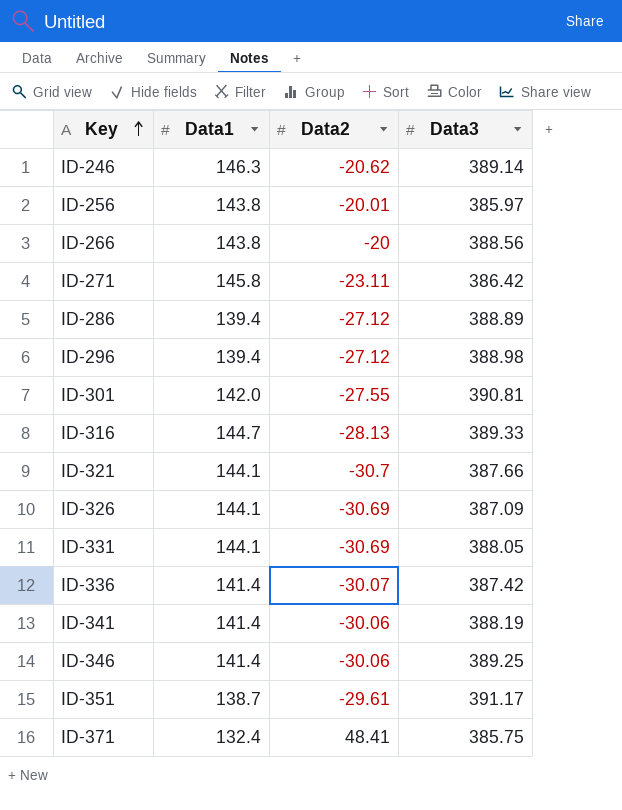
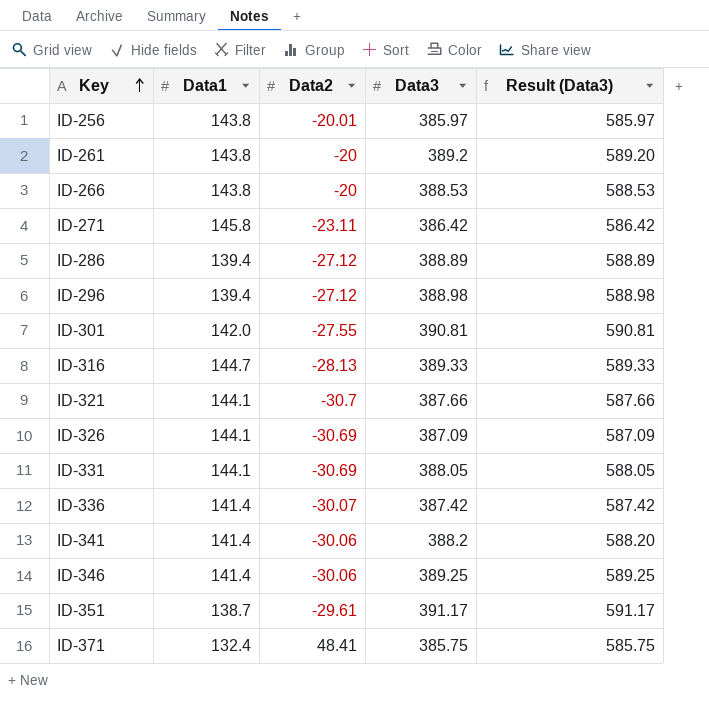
column Result (Data3) | formula: none -> [Data3] + 200
row ID-246: 146.3 | -20.62 | 389.14 -> none
row ID-261: none -> 143.8 | -20 | 389.2 | 589.20
ID-266 | Data3: 388.56 -> 388.53
ID-341 | Data3: 388.19 -> 388.2

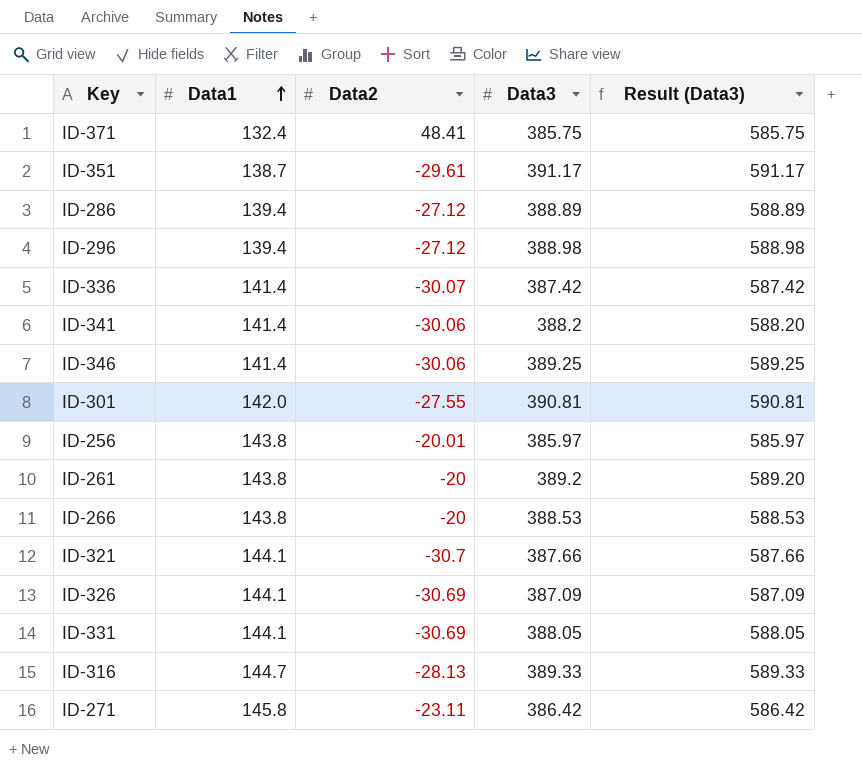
row order: Key ascending -> Data1 ascending

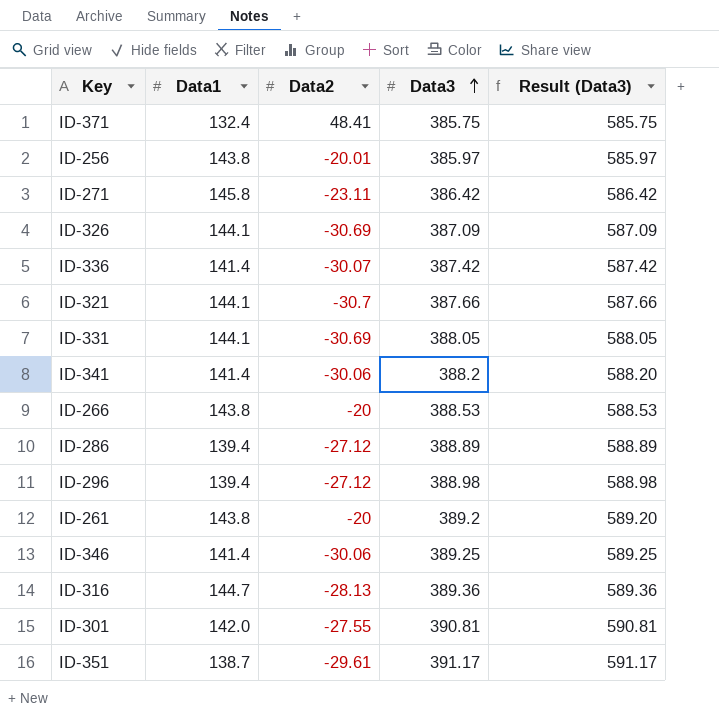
row order: Data1 ascending -> Data3 ascending
ID-316 | Data3: 389.33 -> 389.36
ID-316 | Result (Data3): 589.33 -> 589.36

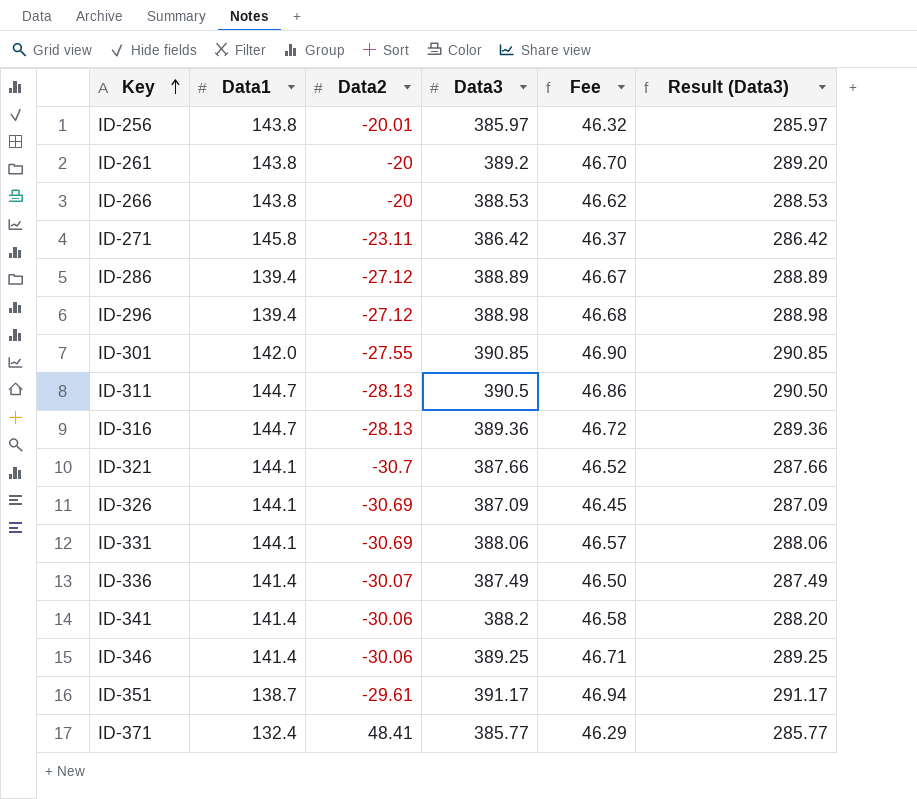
row order: Data3 ascending -> Key ascending
column Fee | formula: none -> [Data3] * 0.12
column Result (Data3) | formula: [Data3] + 200 -> [Data3] - 100
ID-301 | Data3: 390.81 -> 390.85
row ID-311: none -> 144.7 | -28.13 | 390.5 | 46.86 | 290.50
ID-331 | Data3: 388.05 -> 388.06
ID-336 | Data3: 387.42 -> 387.49
ID-371 | Data3: 385.75 -> 385.77

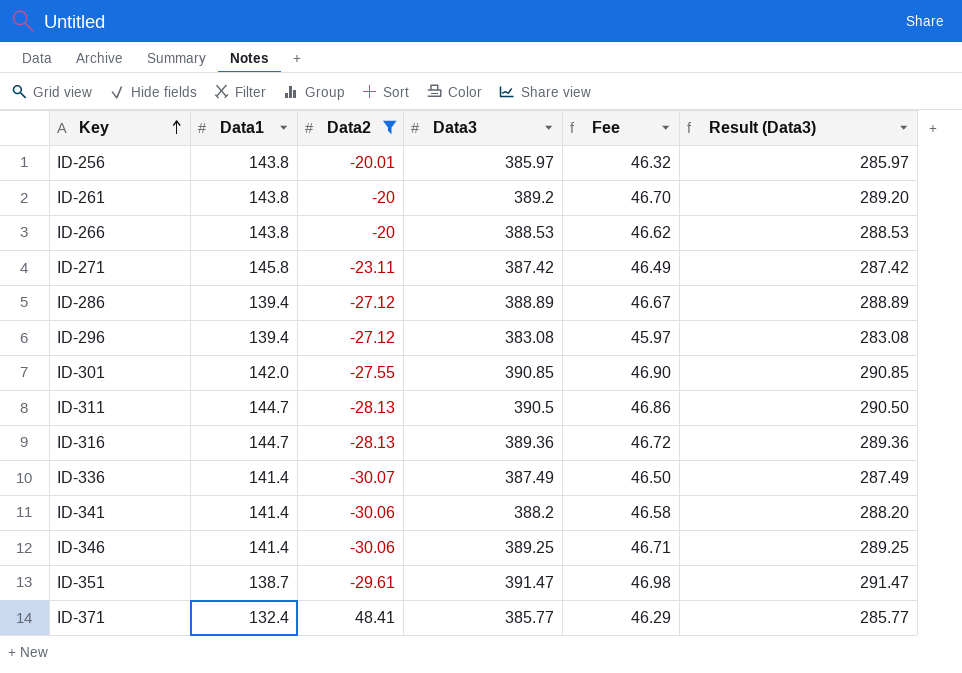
filter: none -> Data2 >= -30.07
ID-271 | Data3: 386.42 -> 387.42
ID-271 | Fee: 46.37 -> 46.49
ID-271 | Result (Data3): 286.42 -> 287.42
ID-296 | Data3: 388.98 -> 383.08
ID-296 | Fee: 46.68 -> 45.97
ID-296 | Result (Data3): 288.98 -> 283.08
ID-351 | Data3: 391.17 -> 391.47
ID-351 | Fee: 46.94 -> 46.98
ID-351 | Result (Data3): 291.17 -> 291.47

